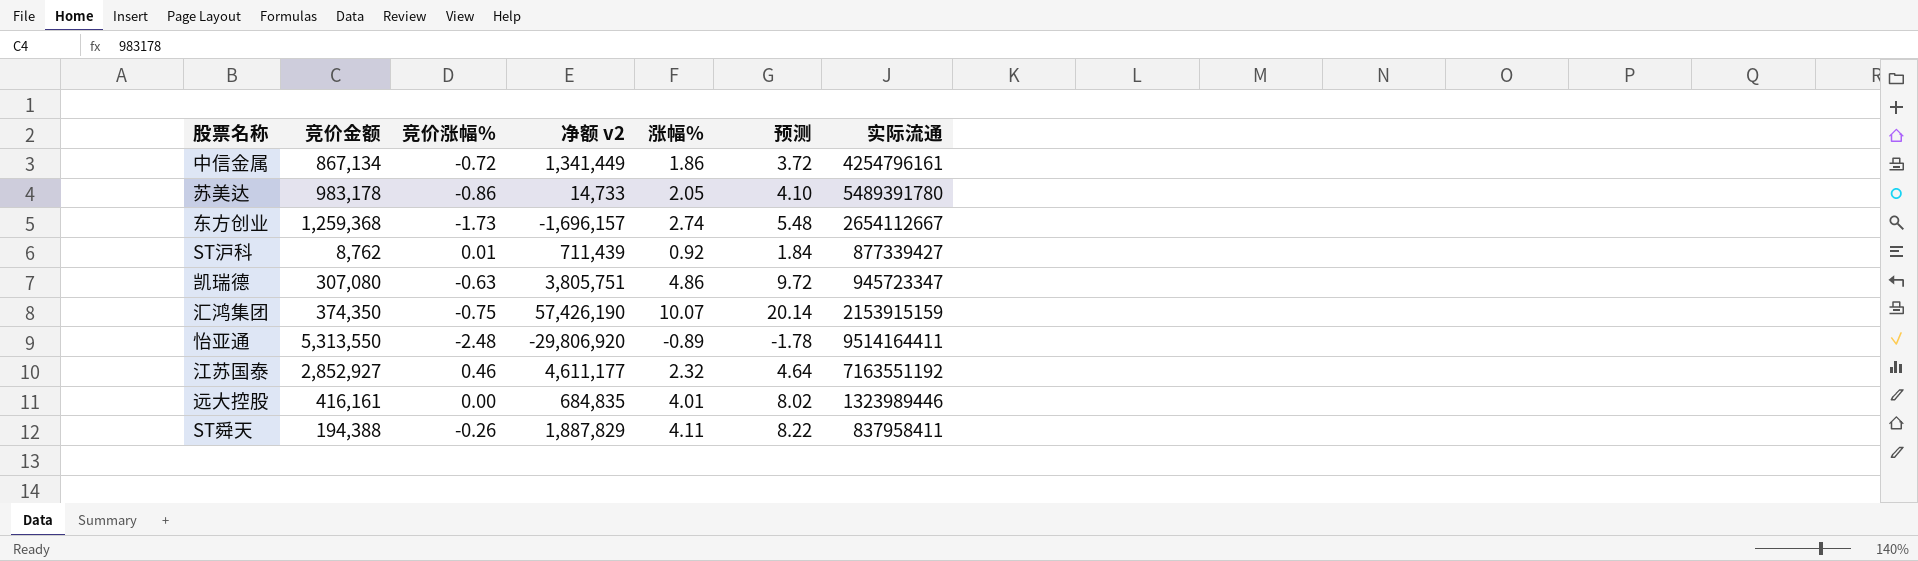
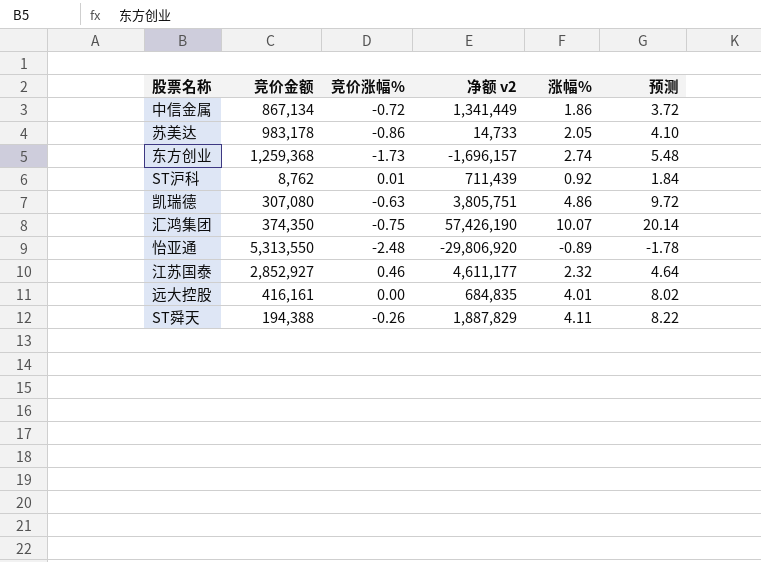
column 实际流通 | position: 7 -> none

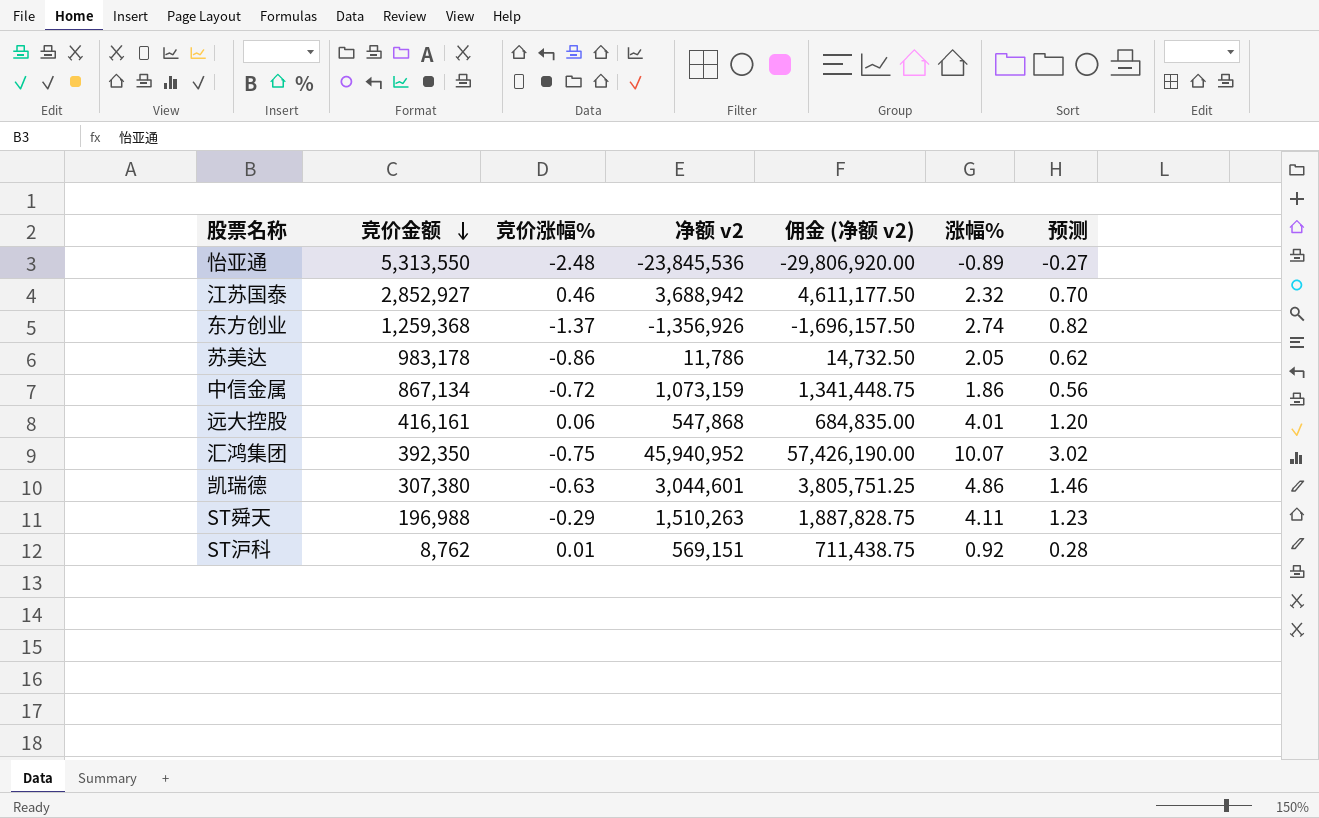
row order: none -> 竞价金额 descending
column 佣金 (净额 v2) | formula: none -> [净额 v2] * 1.25
column 预测 | formula: [涨幅%] * 2 -> [涨幅%] * 0.3
怡亚通 | 净额 v2: -29,806,920 -> -23,845,536
江苏国泰 | 净额 v2: 4,611,177 -> 3,688,942
东方创业 | 竞价涨幅%: -1.73 -> -1.37
东方创业 | 净额 v2: -1,696,157 -> -1,356,926
苏美达 | 净额 v2: 14,733 -> 11,786
中信金属 | 净额 v2: 1,341,449 -> 1,073,159
远大控股 | 竞价涨幅%: 0.00 -> 0.06
远大控股 | 净额 v2: 684,835 -> 547,868
汇鸿集团 | 竞价金额: 374,350 -> 392,350
汇鸿集团 | 净额 v2: 57,426,190 -> 45,940,952
凯瑞德 | 竞价金额: 307,080 -> 307,380
凯瑞德 | 净额 v2: 3,805,751 -> 3,044,601
ST舜天 | 竞价金额: 194,388 -> 196,988
ST舜天 | 竞价涨幅%: -0.26 -> -0.29
ST舜天 | 净额 v2: 1,887,829 -> 1,510,263
ST沪科 | 净额 v2: 711,439 -> 569,151

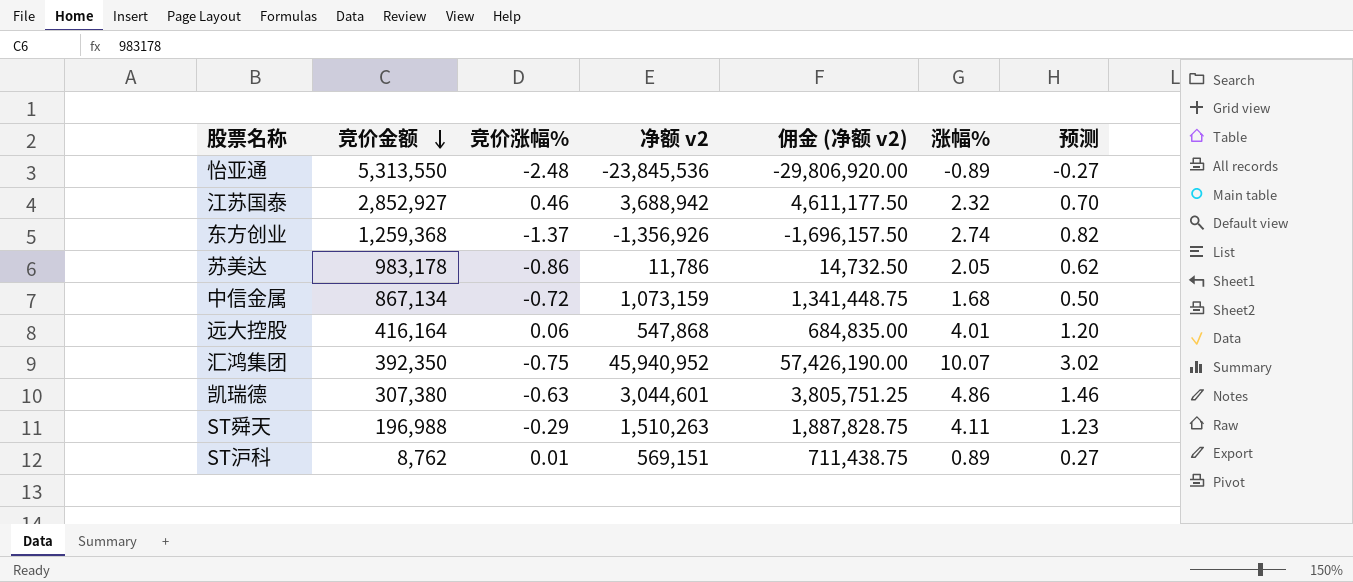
中信金属 | 涨幅%: 1.86 -> 1.68
中信金属 | 预测: 0.56 -> 0.50
远大控股 | 竞价金额: 416,161 -> 416,164
ST沪科 | 涨幅%: 0.92 -> 0.89
ST沪科 | 预测: 0.28 -> 0.27

